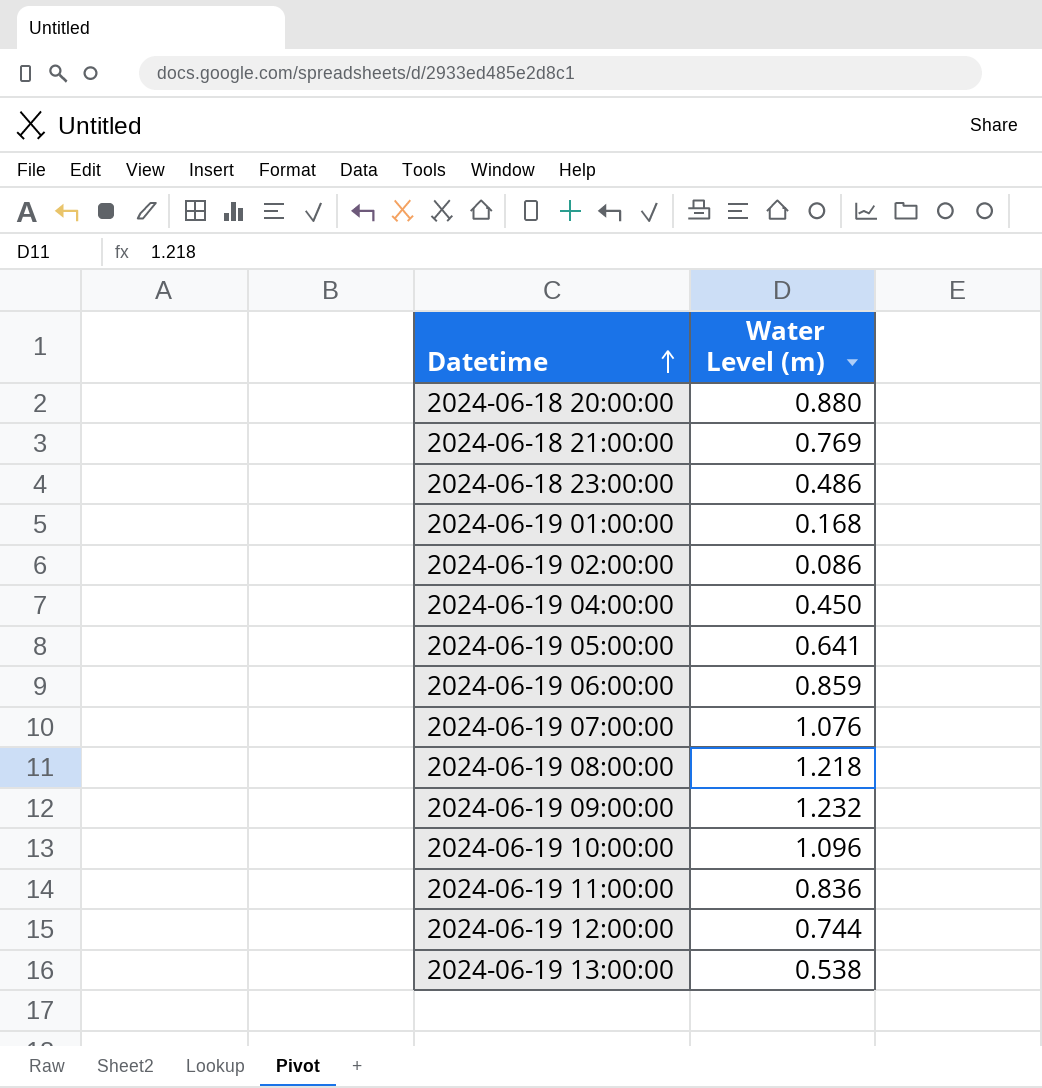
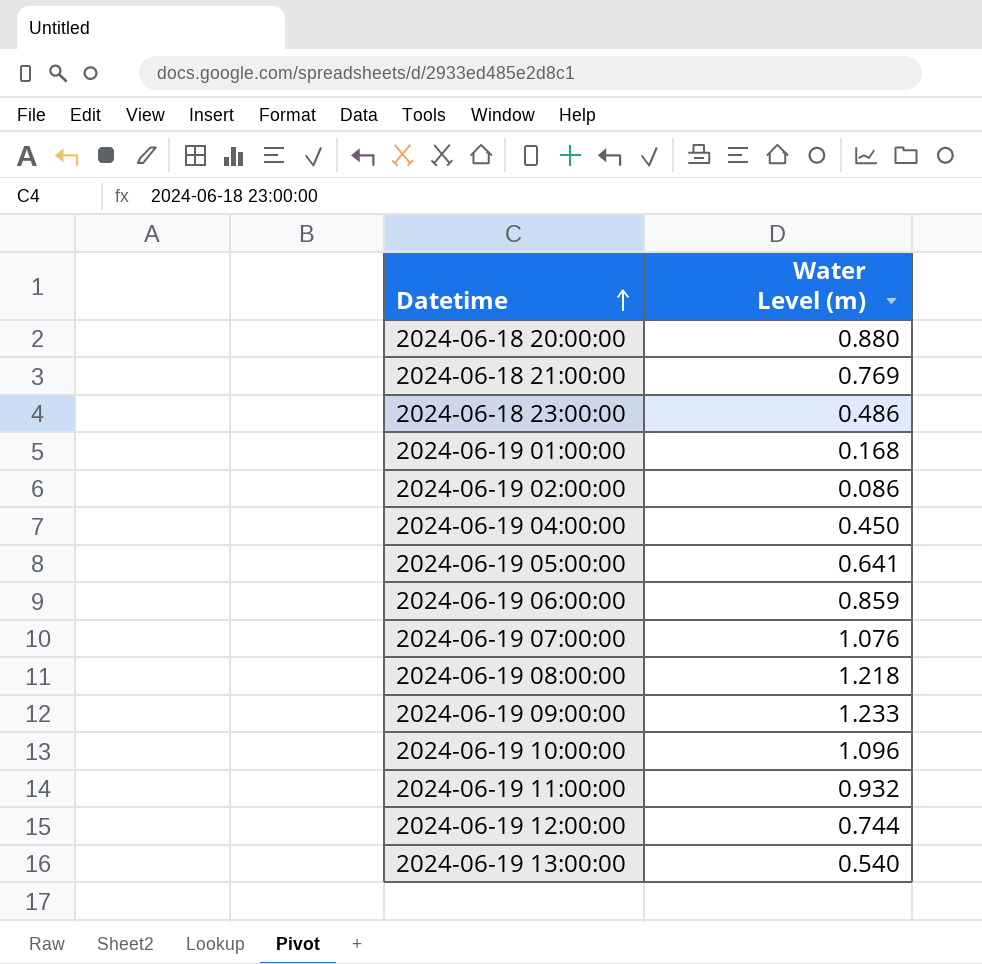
2024-06-19 09:00:00 | Water Level (m): 1.232 -> 1.233
2024-06-19 11:00:00 | Water Level (m): 0.836 -> 0.932
2024-06-19 13:00:00 | Water Level (m): 0.538 -> 0.540

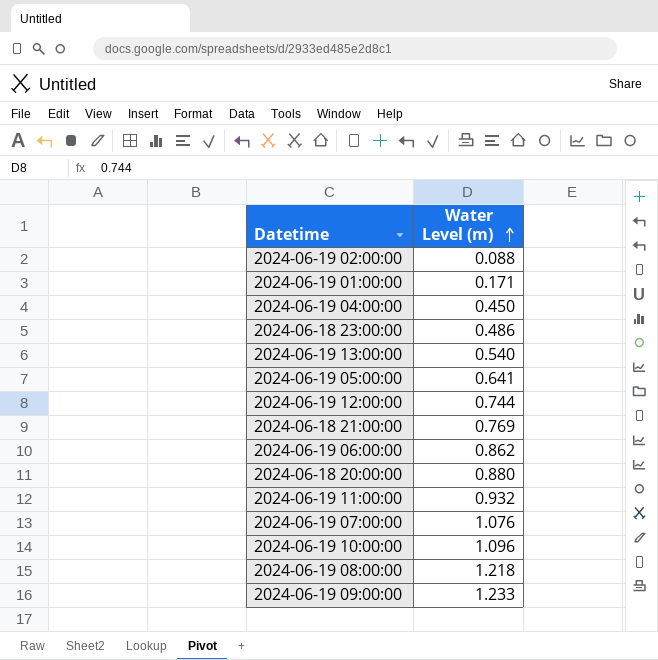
row order: Datetime ascending -> Water Level (m) ascending
2024-06-19 02:00:00 | Water Level (m): 0.086 -> 0.088
2024-06-19 01:00:00 | Water Level (m): 0.168 -> 0.171
2024-06-19 06:00:00 | Water Level (m): 0.859 -> 0.862

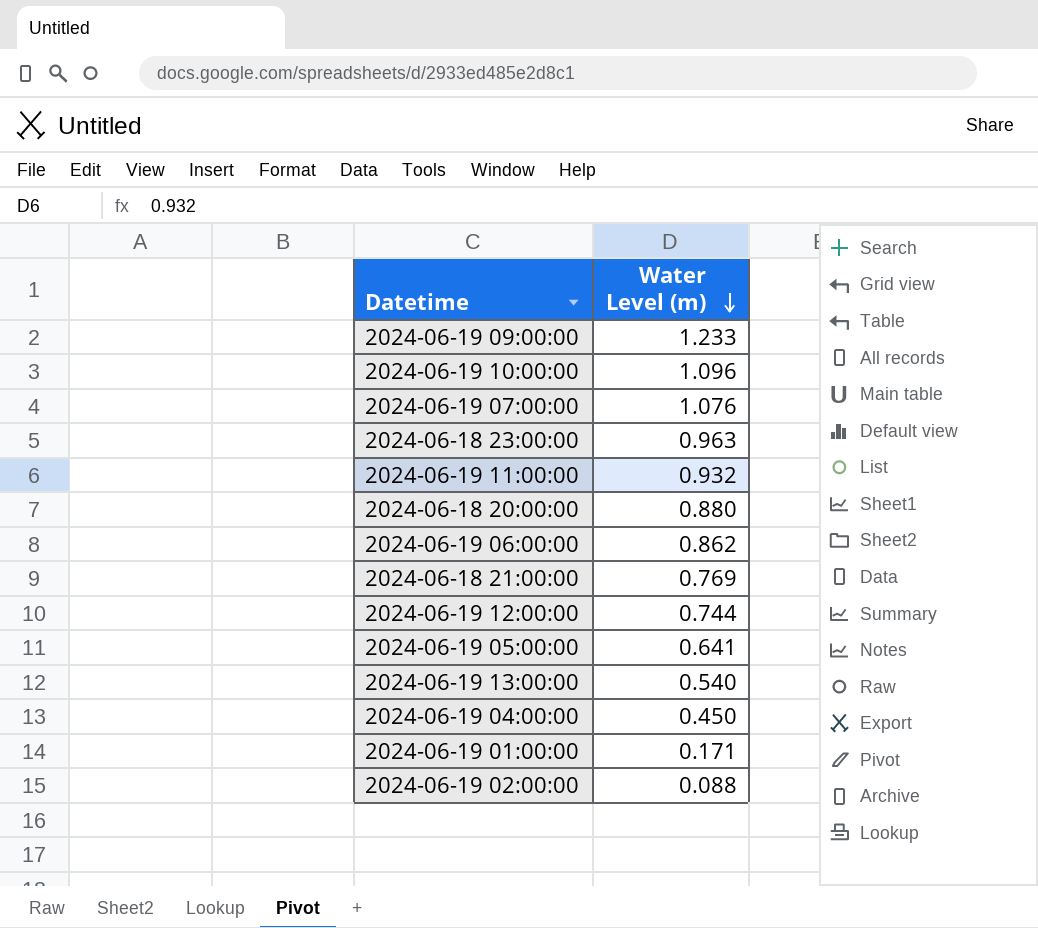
row order: Water Level (m) ascending -> Water Level (m) descending
row 2024-06-19 08:00:00: 1.218 -> none
2024-06-18 23:00:00 | Water Level (m): 0.486 -> 0.963

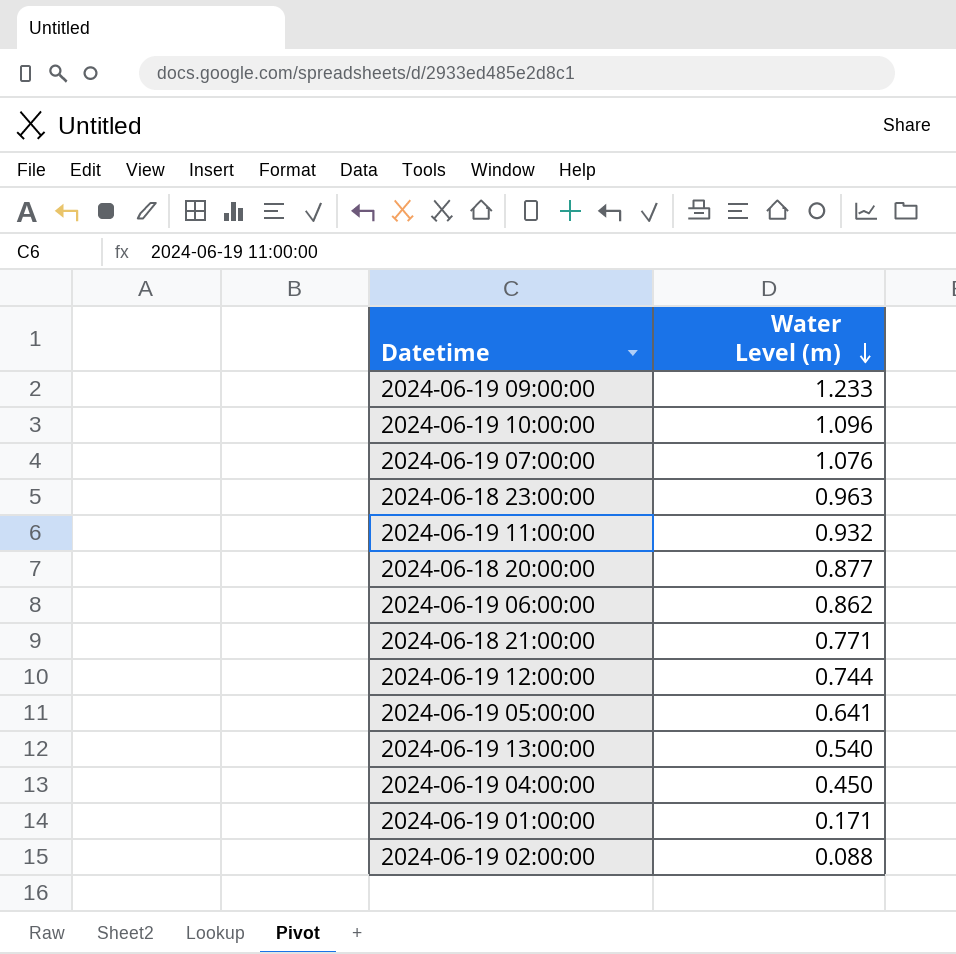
2024-06-18 20:00:00 | Water Level (m): 0.880 -> 0.877
2024-06-18 21:00:00 | Water Level (m): 0.769 -> 0.771

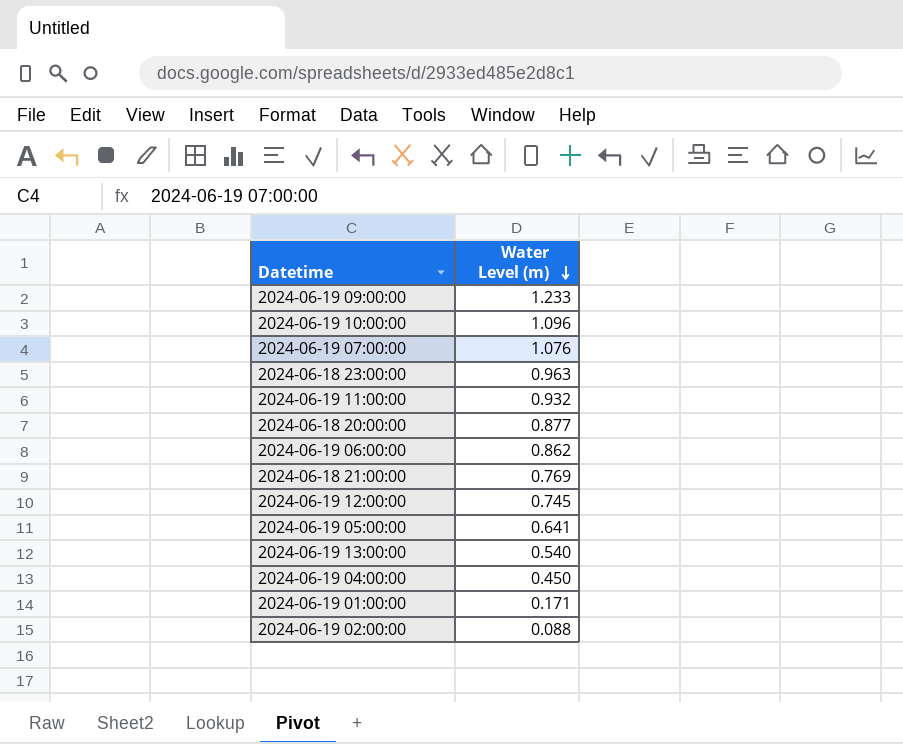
2024-06-18 21:00:00 | Water Level (m): 0.771 -> 0.769
2024-06-19 12:00:00 | Water Level (m): 0.744 -> 0.745

